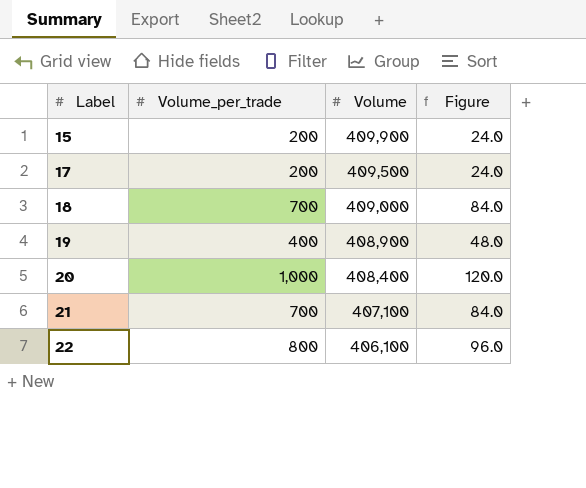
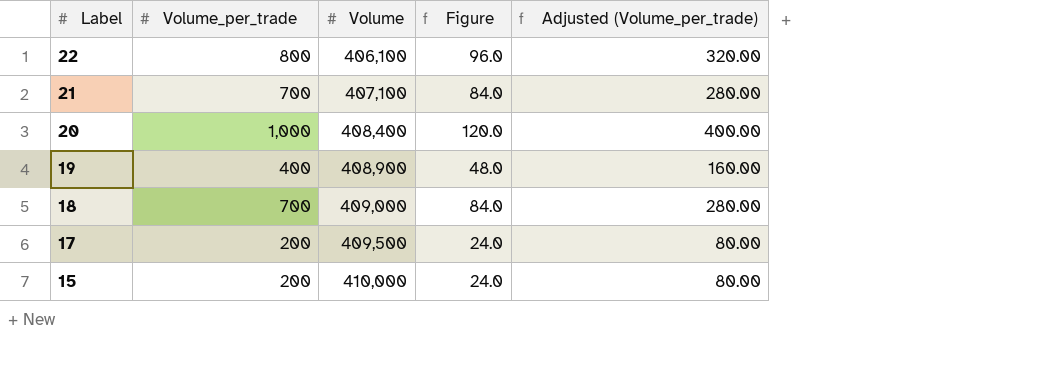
row order: Label ascending -> Label descending
column Adjusted (Volume_per_trade) | formula: none -> [Volume_per_trade] * 0.4
15 | Volume: 409,900 -> 410,000

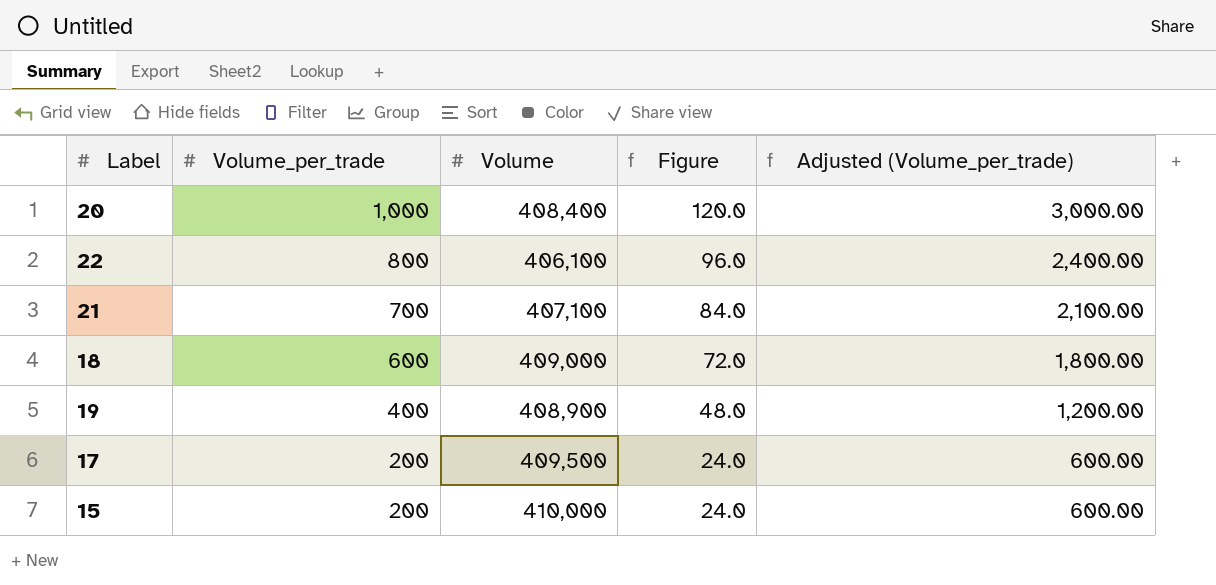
row order: Label descending -> Volume_per_trade descending
column Adjusted (Volume_per_trade) | formula: [Volume_per_trade] * 0.4 -> [Volume_per_trade] * 3
18 | Volume_per_trade: 700 -> 600
18 | Figure: 84.0 -> 72.0

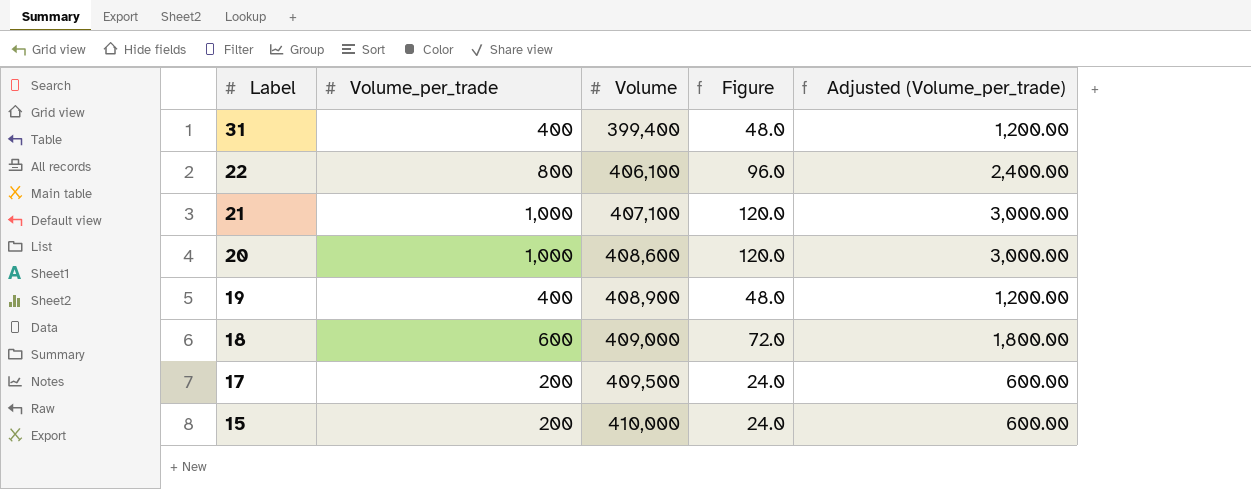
row order: Volume_per_trade descending -> Label descending
row 31: none -> 400 | 399,400 | 48.0 | 1,200.00
21 | Volume_per_trade: 700 -> 1,000
21 | Figure: 84.0 -> 120.0
21 | Adjusted (Volume_per_trade): 2,100.00 -> 3,000.00
20 | Volume: 408,400 -> 408,600

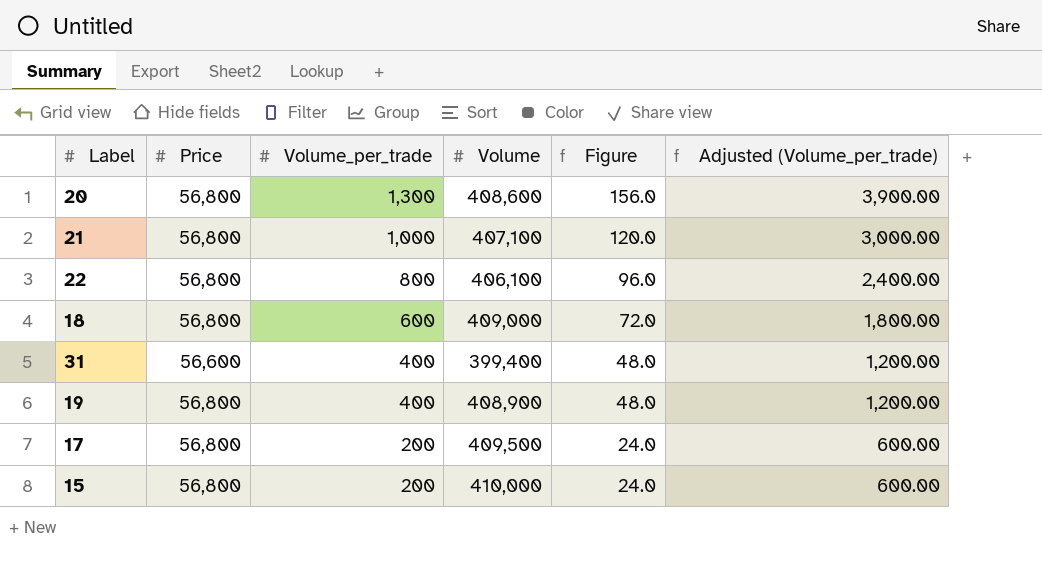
row order: Label descending -> Volume_per_trade descending
column Price | position: none -> 2
20 | Volume_per_trade: 1,000 -> 1,300
20 | Figure: 120.0 -> 156.0
20 | Adjusted (Volume_per_trade): 3,000.00 -> 3,900.00

